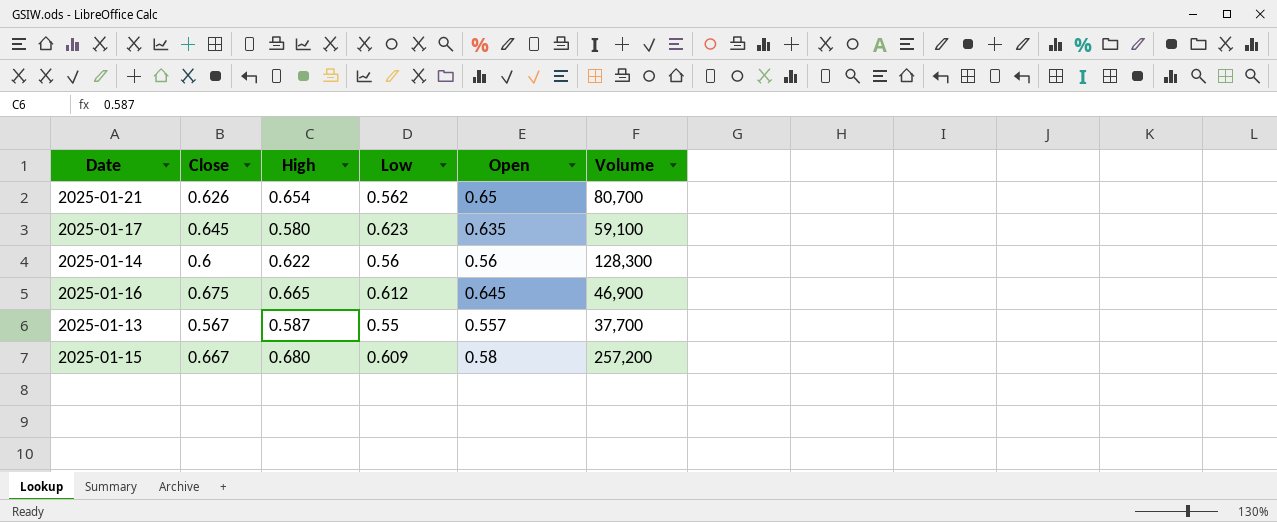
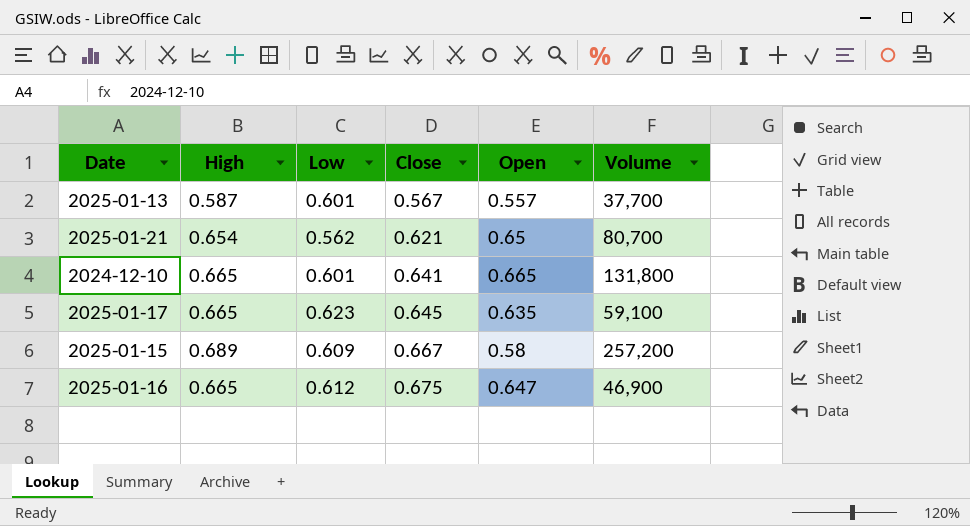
row order: none -> Close ascending
column Close | position: 2 -> 4
row 2025-01-14: 0.6 | 0.622 | 0.56 | 0.56 | 128,300 -> none
2025-01-13 | Low: 0.55 -> 0.601
2025-01-21 | Close: 0.626 -> 0.621
row 2024-12-10: none -> 0.665 | 0.601 | 0.641 | 0.665 | 131,800
2025-01-17 | High: 0.580 -> 0.665
2025-01-15 | High: 0.680 -> 0.689
2025-01-16 | Open: 0.645 -> 0.647

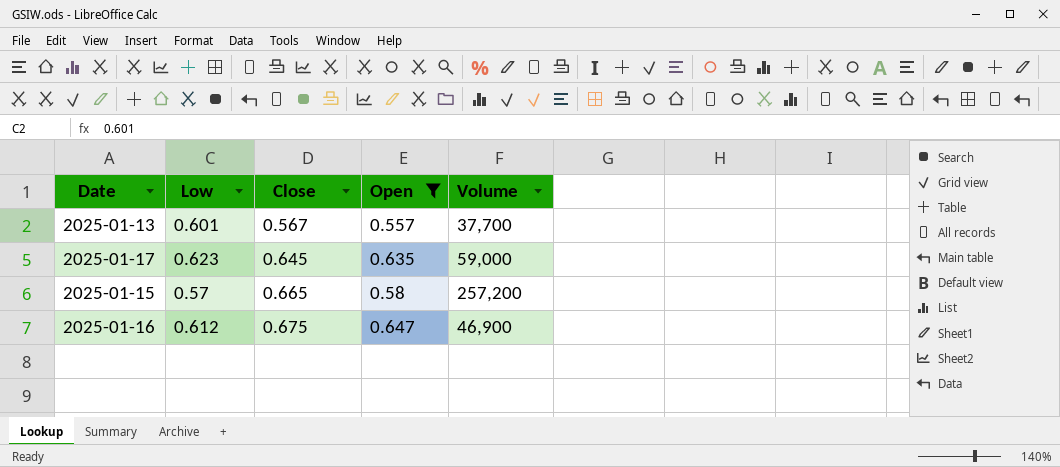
filter: none -> Open <= 0.647
column High | position: 2 -> none
2025-01-17 | Volume: 59,100 -> 59,000
2025-01-15 | Low: 0.609 -> 0.57
2025-01-15 | Close: 0.667 -> 0.665

